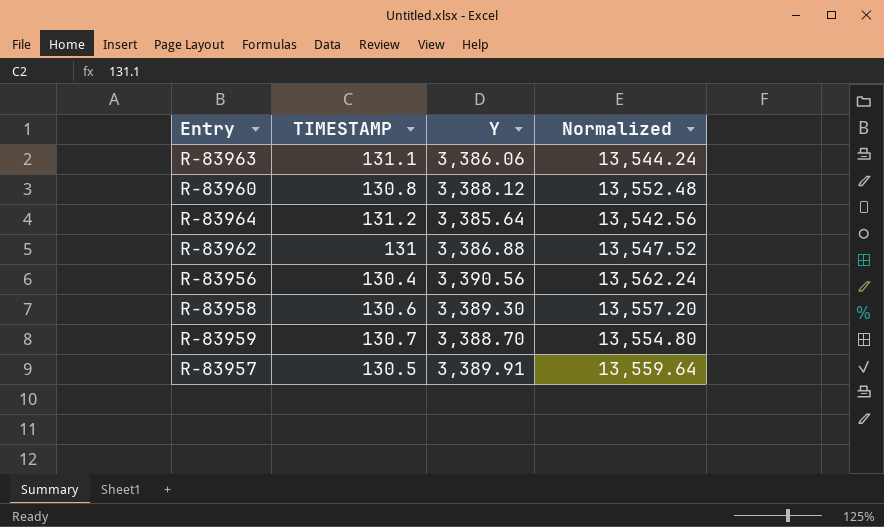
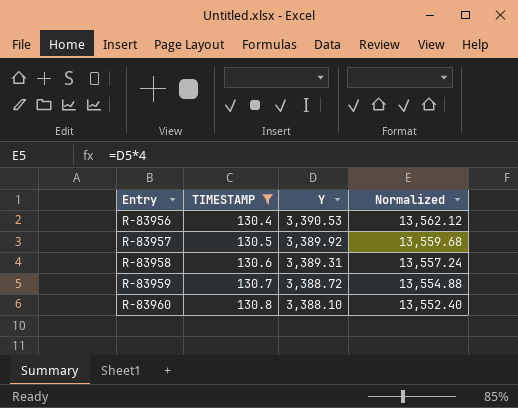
filter: none -> TIMESTAMP <= 130.8
row order: none -> Entry ascending
R-83956 | Y: 3,390.56 -> 3,390.53
R-83956 | Normalized: 13,562.24 -> 13,562.12
R-83957 | Y: 3,389.91 -> 3,389.92
R-83957 | Normalized: 13,559.64 -> 13,559.68
R-83958 | Y: 3,389.30 -> 3,389.31
R-83958 | Normalized: 13,557.20 -> 13,557.24
R-83959 | Y: 3,388.70 -> 3,388.72
R-83959 | Normalized: 13,554.80 -> 13,554.88
R-83960 | Y: 3,388.12 -> 3,388.10
R-83960 | Normalized: 13,552.48 -> 13,552.40

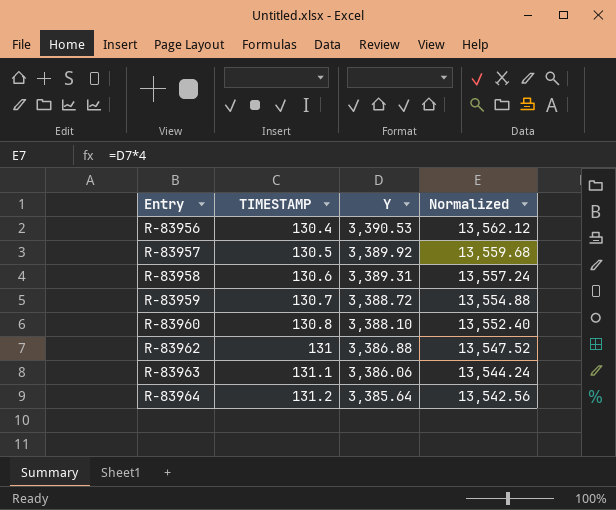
filter: TIMESTAMP <= 130.8 -> none

